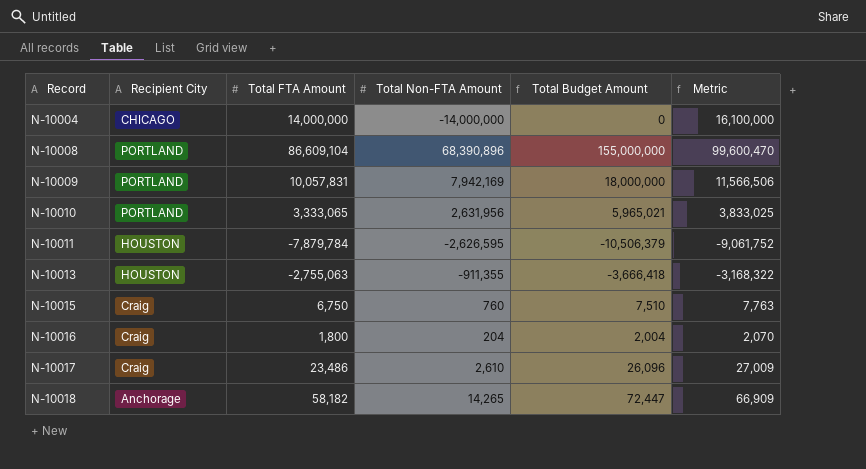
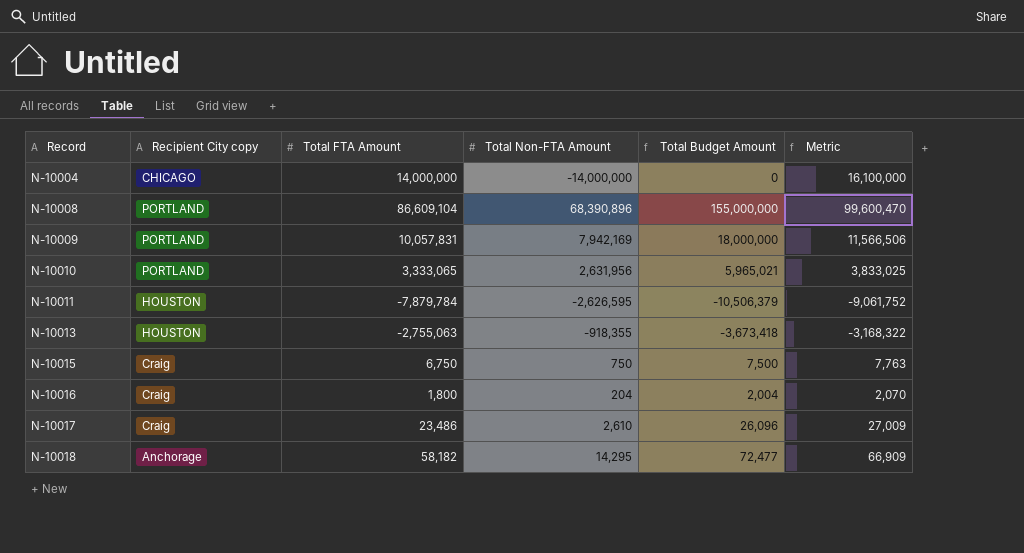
column name: Recipient City -> Recipient City copy
N-10013 | Total Non-FTA Amount: -911,355 -> -918,355
N-10013 | Total Budget Amount: -3,666,418 -> -3,673,418
N-10015 | Total Non-FTA Amount: 760 -> 750
N-10015 | Total Budget Amount: 7,510 -> 7,500
N-10018 | Total Non-FTA Amount: 14,265 -> 14,295
N-10018 | Total Budget Amount: 72,447 -> 72,477

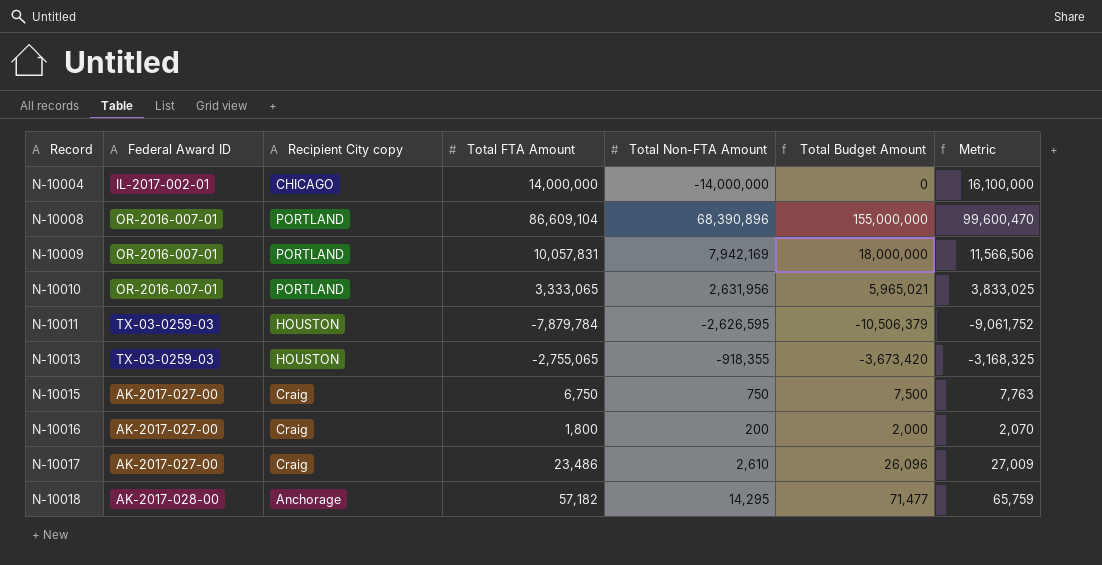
column Federal Award ID | position: none -> 2
N-10013 | Total FTA Amount: -2,755,063 -> -2,755,065
N-10013 | Total Budget Amount: -3,673,418 -> -3,673,420
N-10013 | Metric: -3,168,322 -> -3,168,325
N-10016 | Total Non-FTA Amount: 204 -> 200
N-10016 | Total Budget Amount: 2,004 -> 2,000
N-10018 | Total FTA Amount: 58,182 -> 57,182
N-10018 | Total Budget Amount: 72,477 -> 71,477
N-10018 | Metric: 66,909 -> 65,759

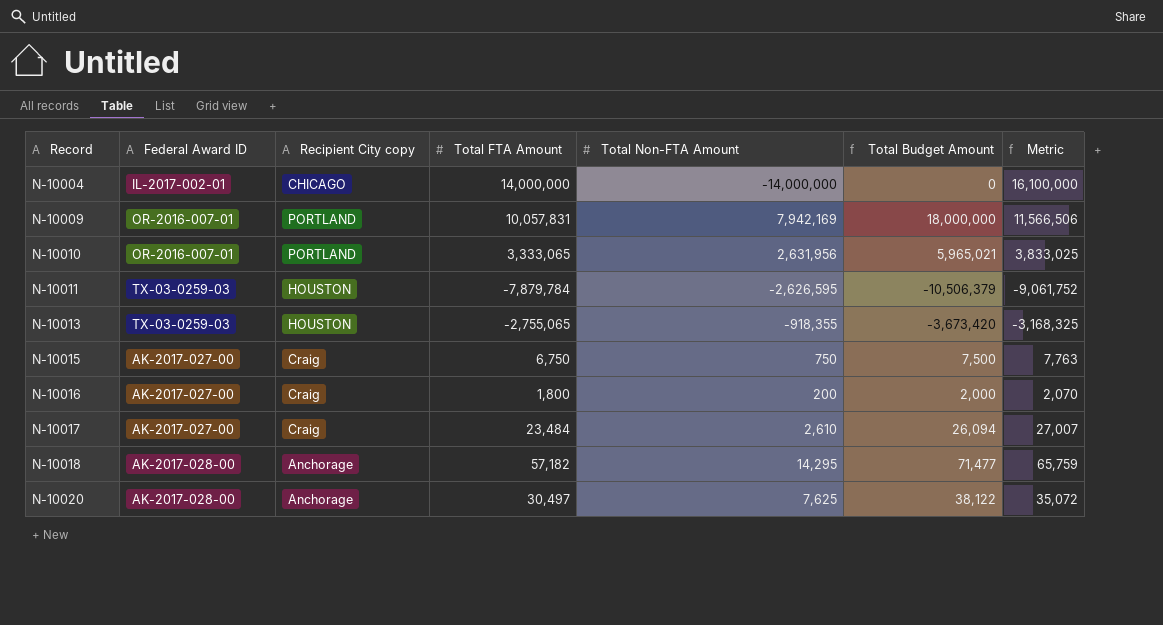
row N-10008: OR-2016-007-01 | PORTLAND | 86,609,104 | 68,390,896 | 155,000,000 | 99,600,470 -> none
N-10017 | Total FTA Amount: 23,486 -> 23,484
N-10017 | Total Budget Amount: 26,096 -> 26,094
N-10017 | Metric: 27,009 -> 27,007
row N-10020: none -> AK-2017-028-00 | Anchorage | 30,497 | 7,625 | 38,122 | 35,072

